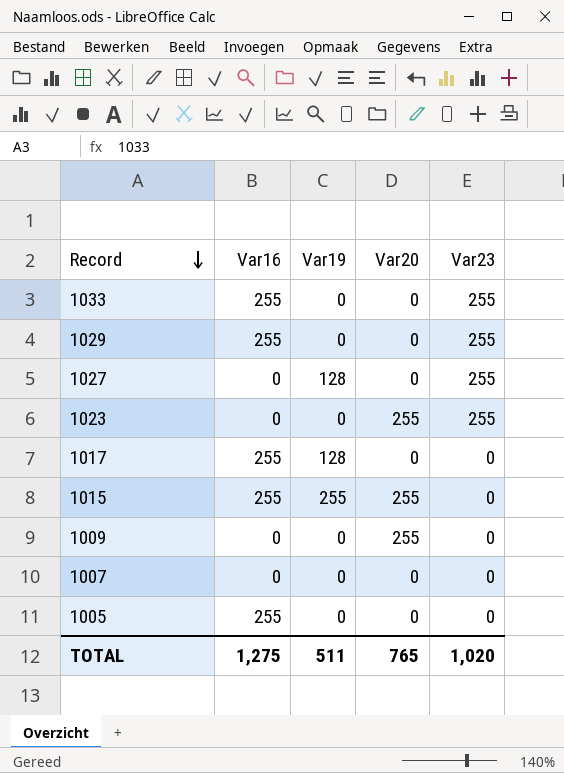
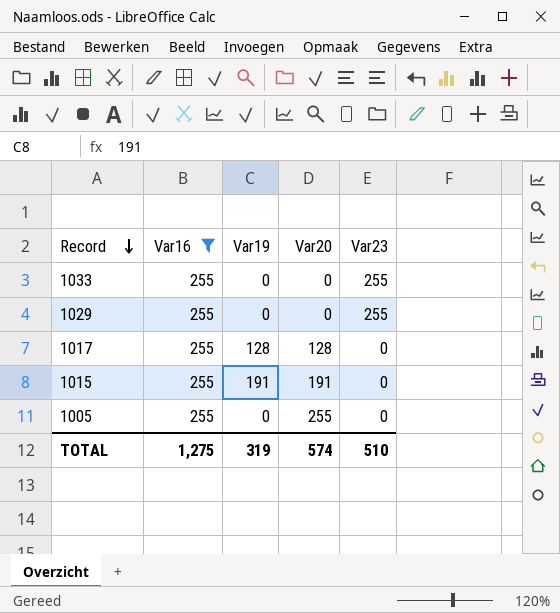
filter: none -> Var16 = 255
1017 | Var20: 0 -> 128
1015 | Var19: 255 -> 191
1015 | Var20: 255 -> 191
1005 | Var20: 0 -> 255
TOTAL | Var19: 511 -> 319
TOTAL | Var20: 765 -> 574
TOTAL | Var23: 1,020 -> 510

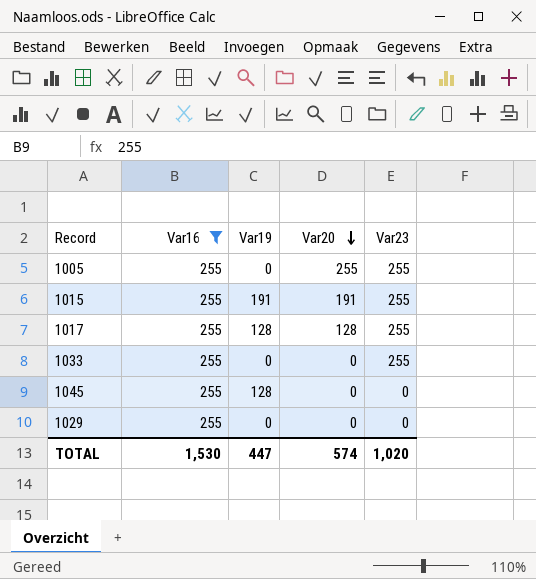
row order: Record descending -> Var20 descending
1005 | Var23: 0 -> 255
1015 | Var23: 0 -> 255
1017 | Var23: 0 -> 255
row 1045: none -> 255 | 128 | 0 | 0
1029 | Var23: 255 -> 0
TOTAL | Var16: 1,275 -> 1,530
TOTAL | Var19: 319 -> 447
TOTAL | Var23: 510 -> 1,020

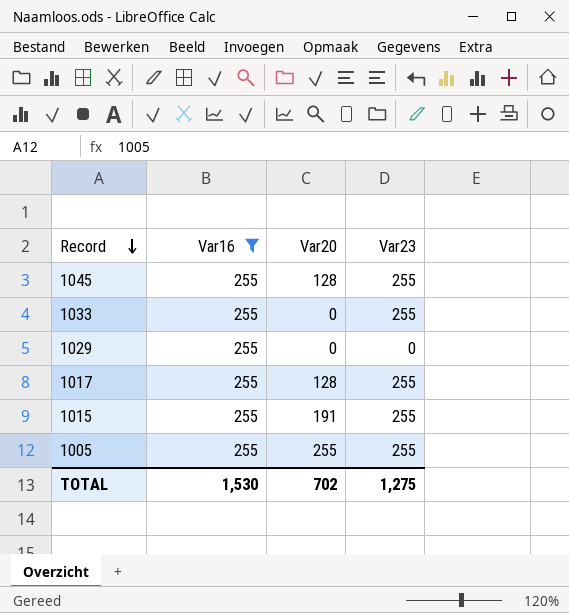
row order: Var20 descending -> Record descending
column Var19 | position: 3 -> none
1045 | Var20: 0 -> 128
1045 | Var23: 0 -> 255
TOTAL | Var20: 574 -> 702
TOTAL | Var23: 1,020 -> 1,275

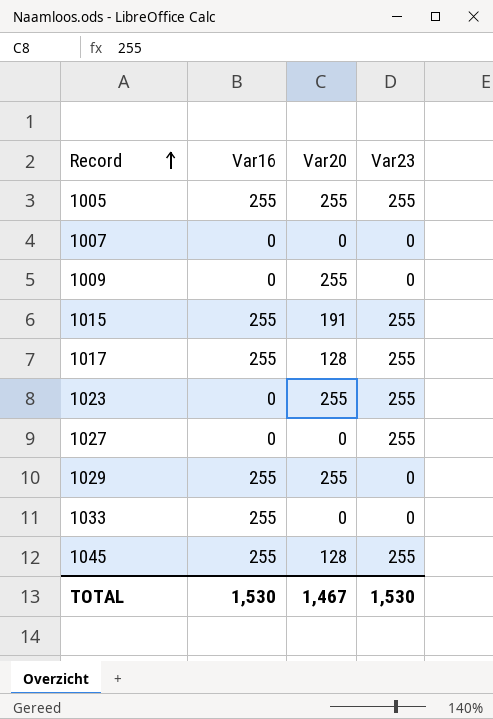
filter: Var16 = 255 -> none
row order: Record descending -> Record ascending
1029 | Var20: 0 -> 255
1033 | Var23: 255 -> 0
TOTAL | Var20: 702 -> 1,467
TOTAL | Var23: 1,275 -> 1,530

